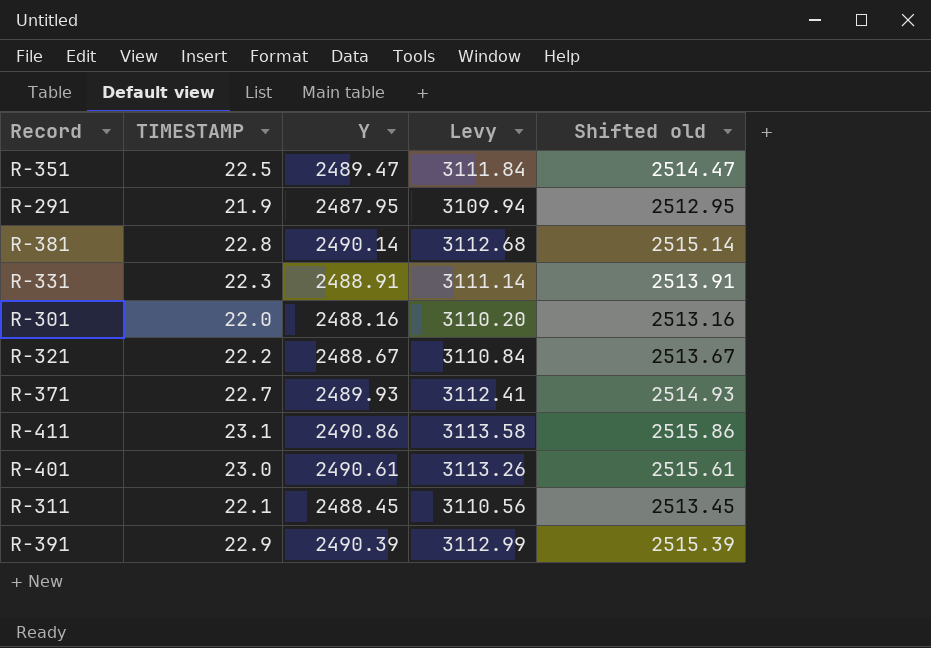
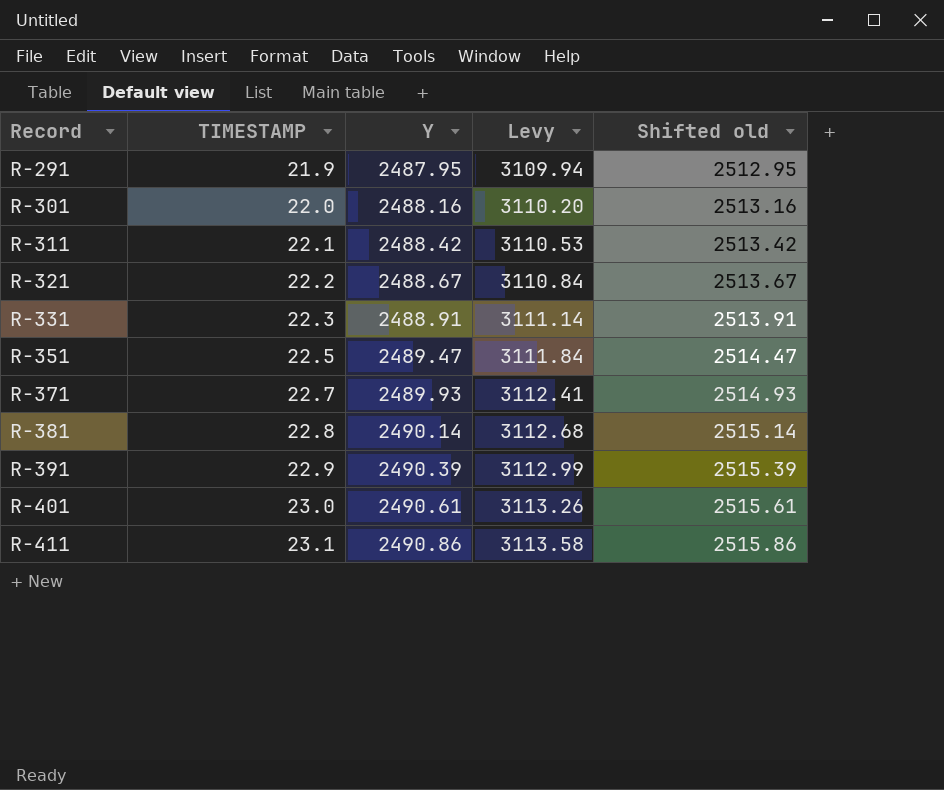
row order: none -> Record ascending
R-311 | Y: 2488.45 -> 2488.42
R-311 | Levy: 3110.56 -> 3110.53
R-311 | Shifted old: 2513.45 -> 2513.42

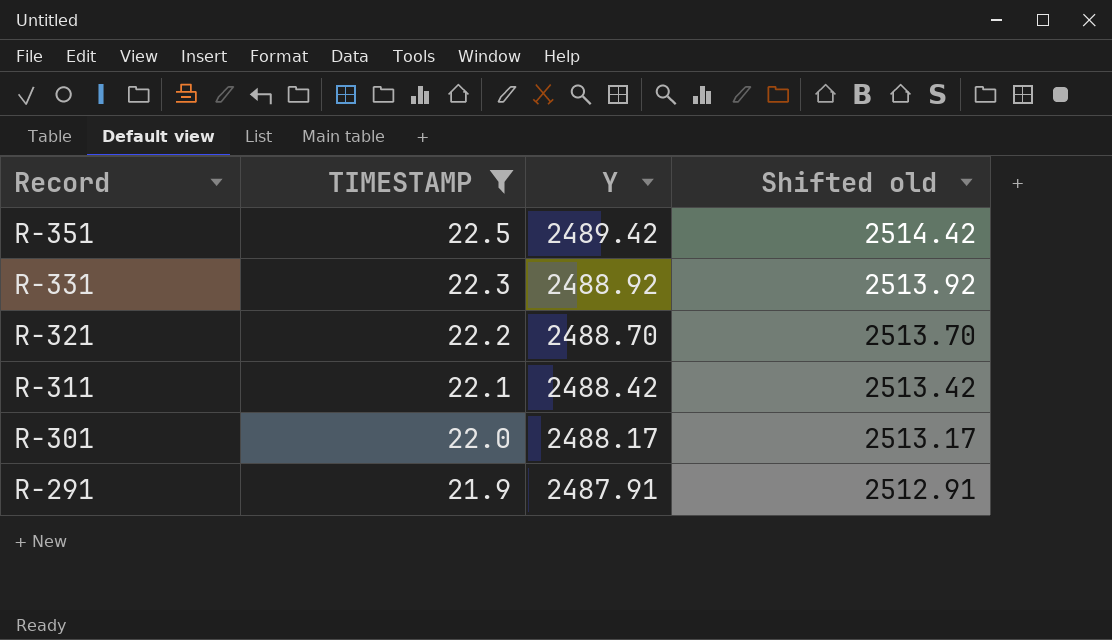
filter: none -> TIMESTAMP <= 22.5
row order: Record ascending -> Record descending
column Levy | formula: [Y] * 1.25 -> none
R-351 | Y: 2489.47 -> 2489.42
R-351 | Shifted old: 2514.47 -> 2514.42
R-331 | Y: 2488.91 -> 2488.92
R-331 | Shifted old: 2513.91 -> 2513.92
R-321 | Y: 2488.67 -> 2488.70
R-321 | Shifted old: 2513.67 -> 2513.70
R-301 | Y: 2488.16 -> 2488.17
R-301 | Shifted old: 2513.16 -> 2513.17
R-291 | Y: 2487.95 -> 2487.91
R-291 | Shifted old: 2512.95 -> 2512.91

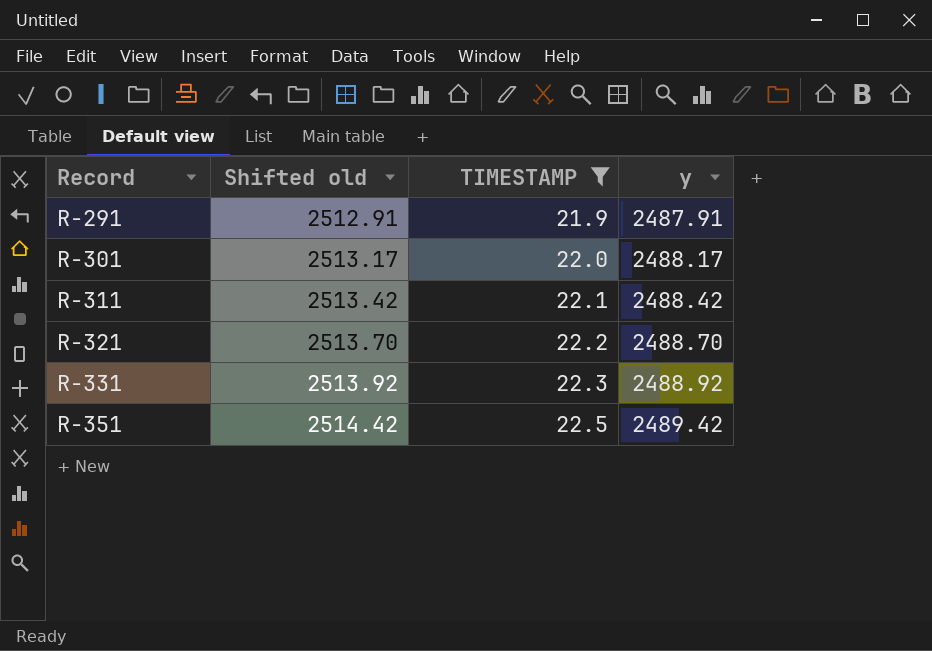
row order: Record descending -> Record ascending
column Shifted old | position: 4 -> 2
column name: Y -> y

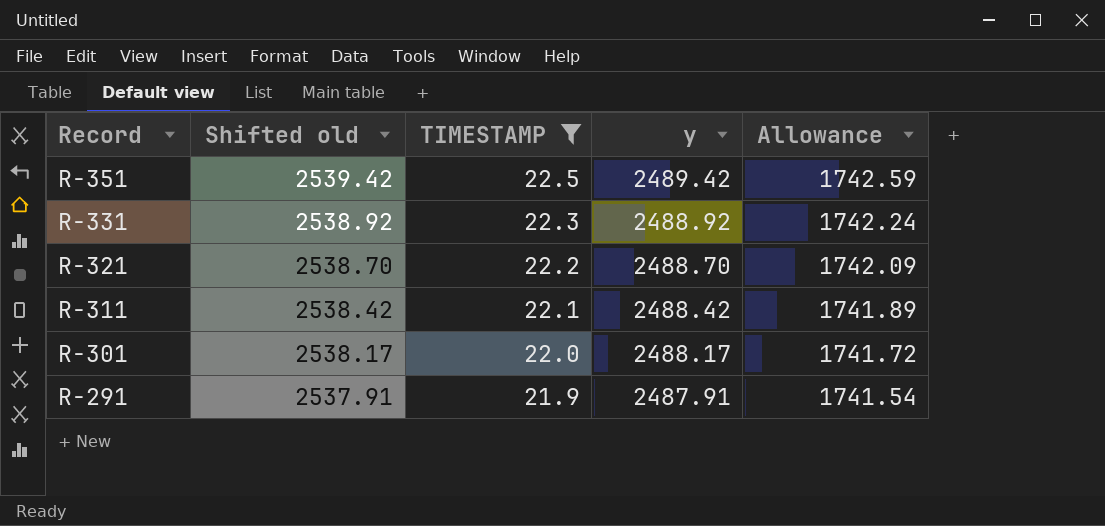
row order: Record ascending -> Record descending
column Shifted old | formula: [y] + 25 -> [y] + 50
column Allowance | formula: none -> [y] * 0.7

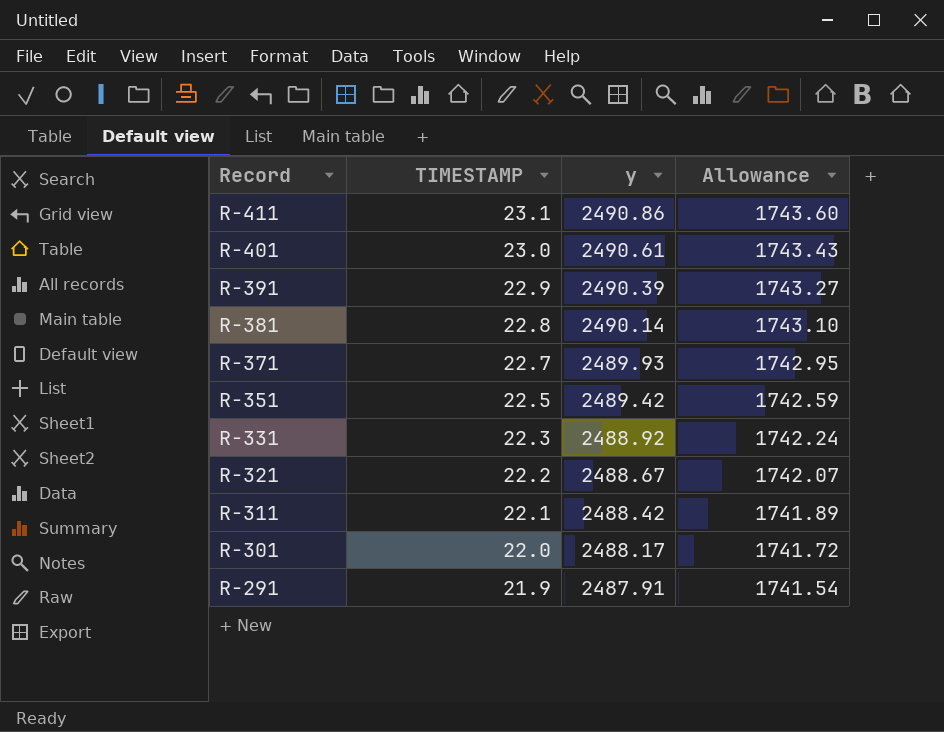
filter: TIMESTAMP <= 22.5 -> none
column Shifted old | formula: [y] + 50 -> none
R-321 | y: 2488.70 -> 2488.67
R-321 | Allowance: 1742.09 -> 1742.07

